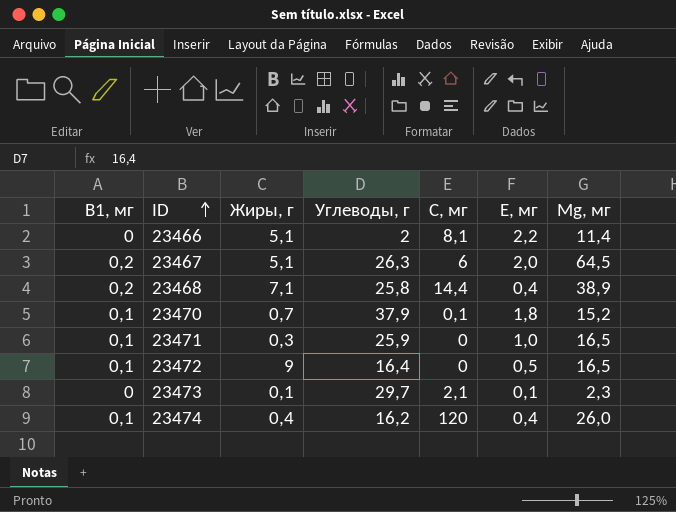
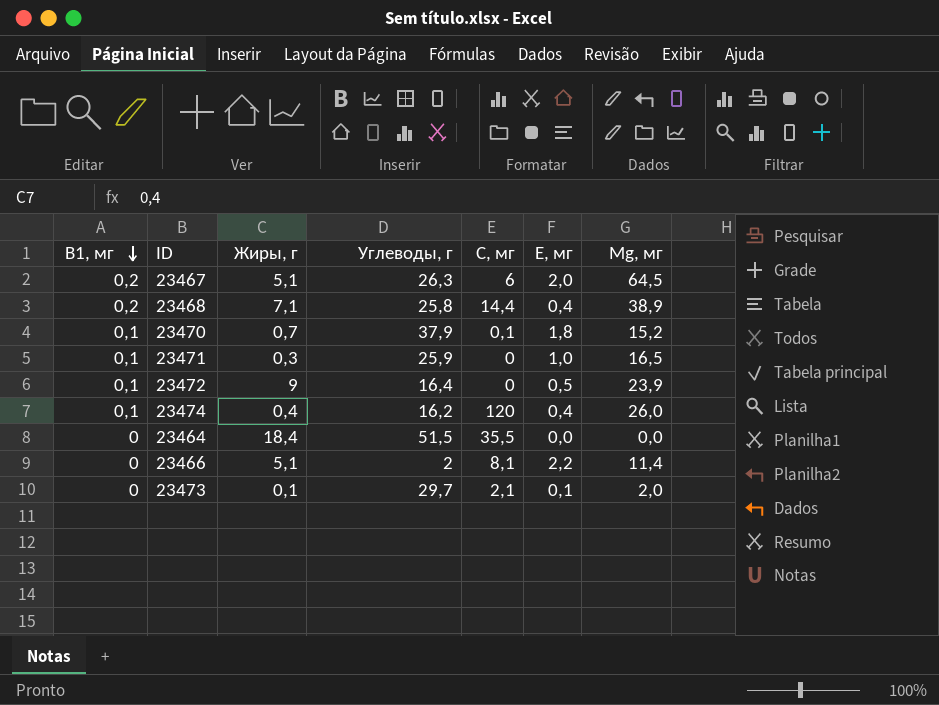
row order: ID ascending -> В1, мг descending
23472 | Mg, мг: 16,5 -> 23,9
row 23464: none -> 0 | 18,4 | 51,5 | 35,5 | 0,0 | 0,0
23473 | Mg, мг: 2,3 -> 2,0

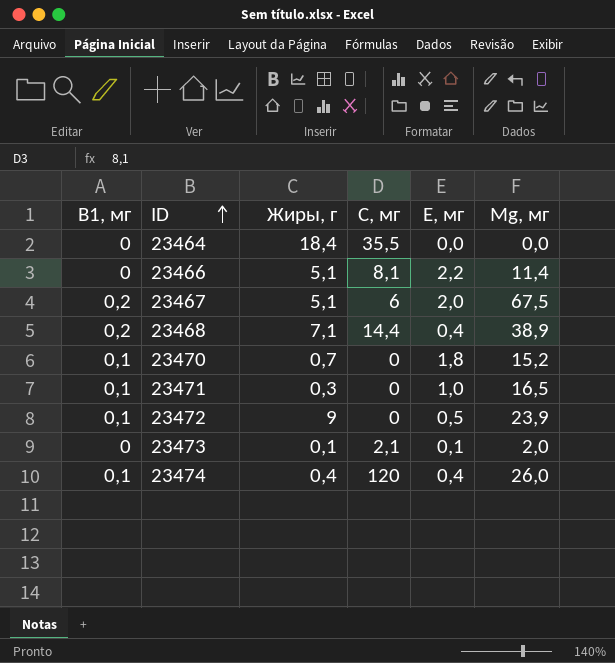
row order: В1, мг descending -> ID ascending
column Углеводы, г | position: 4 -> none
23467 | Mg, мг: 64,5 -> 67,5
23470 | С, мг: 0,1 -> 0

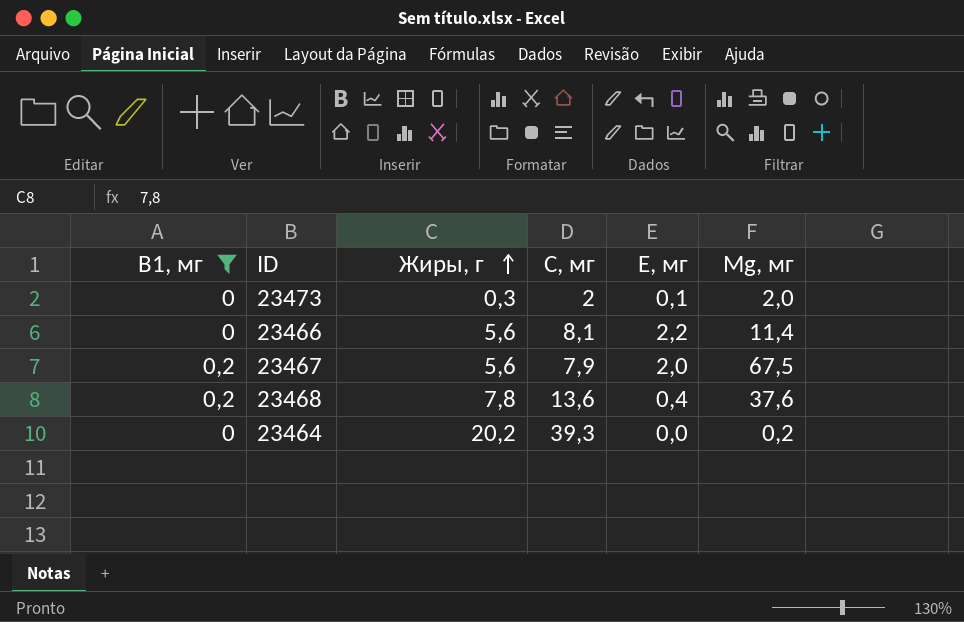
filter: none -> В1, мг != 0,1
row order: ID ascending -> Жиры, г ascending
23473 | Жиры, г: 0,1 -> 0,3
23473 | С, мг: 2,1 -> 2
23466 | Жиры, г: 5,1 -> 5,6
23467 | Жиры, г: 5,1 -> 5,6
23467 | С, мг: 6 -> 7,9
23468 | Жиры, г: 7,1 -> 7,8
23468 | С, мг: 14,4 -> 13,6
23468 | Mg, мг: 38,9 -> 37,6
23464 | Жиры, г: 18,4 -> 20,2
23464 | С, мг: 35,5 -> 39,3
23464 | Mg, мг: 0,0 -> 0,2

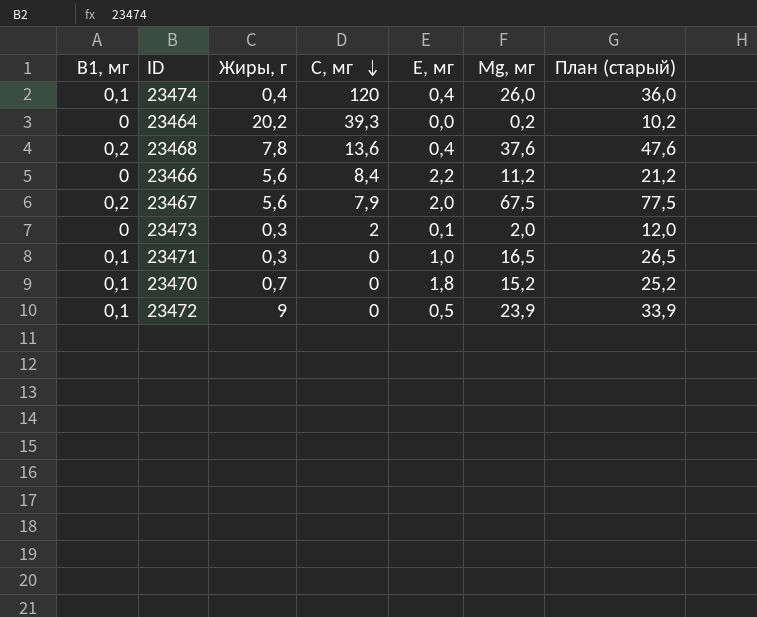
filter: В1, мг != 0,1 -> none
row order: Жиры, г ascending -> С, мг descending
column План (старый) | formula: none -> [Mg, мг] + 10
23466 | С, мг: 8,1 -> 8,4
23466 | Mg, мг: 11,4 -> 11,2

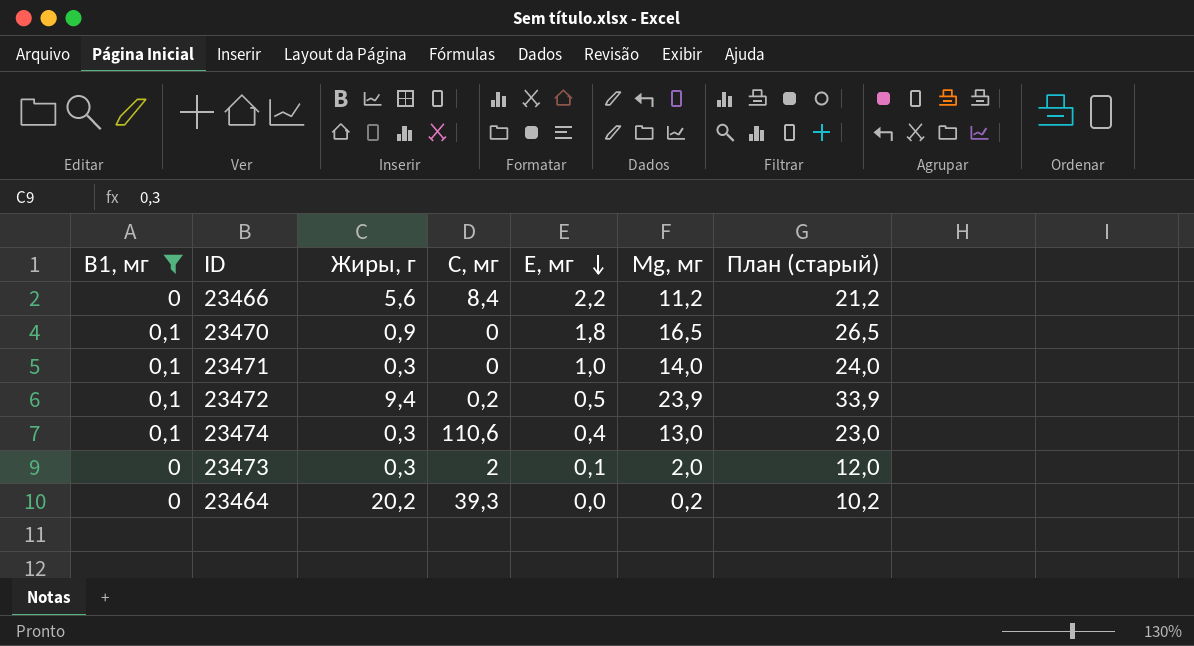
filter: none -> В1, мг != 0,2
row order: С, мг descending -> E, мг descending
23470 | Жиры, г: 0,7 -> 0,9
23470 | Mg, мг: 15,2 -> 16,5
23470 | План (старый): 25,2 -> 26,5
23471 | Mg, мг: 16,5 -> 14,0
23471 | План (старый): 26,5 -> 24,0
23472 | Жиры, г: 9 -> 9,4
23472 | С, мг: 0 -> 0,2
23474 | Жиры, г: 0,4 -> 0,3
23474 | С, мг: 120 -> 110,6
23474 | Mg, мг: 26,0 -> 13,0
23474 | План (старый): 36,0 -> 23,0

